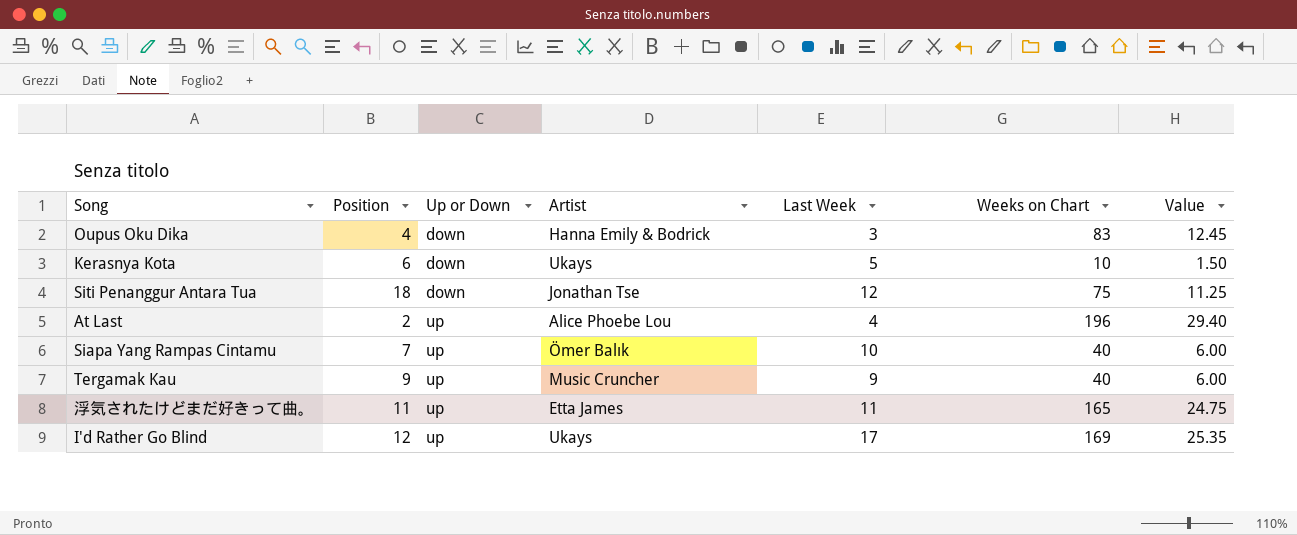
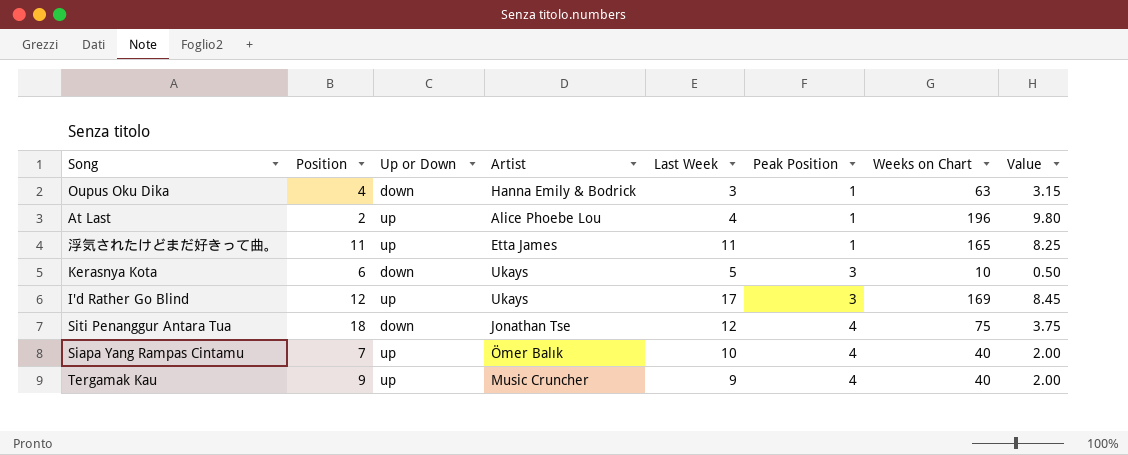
row order: Up or Down ascending -> Peak Position ascending
column Peak Position | position: none -> 6
column Value | formula: [Weeks on Chart] * 0.15 -> [Weeks on Chart] * 0.05
Oupus Oku Dika | Weeks on Chart: 83 -> 63

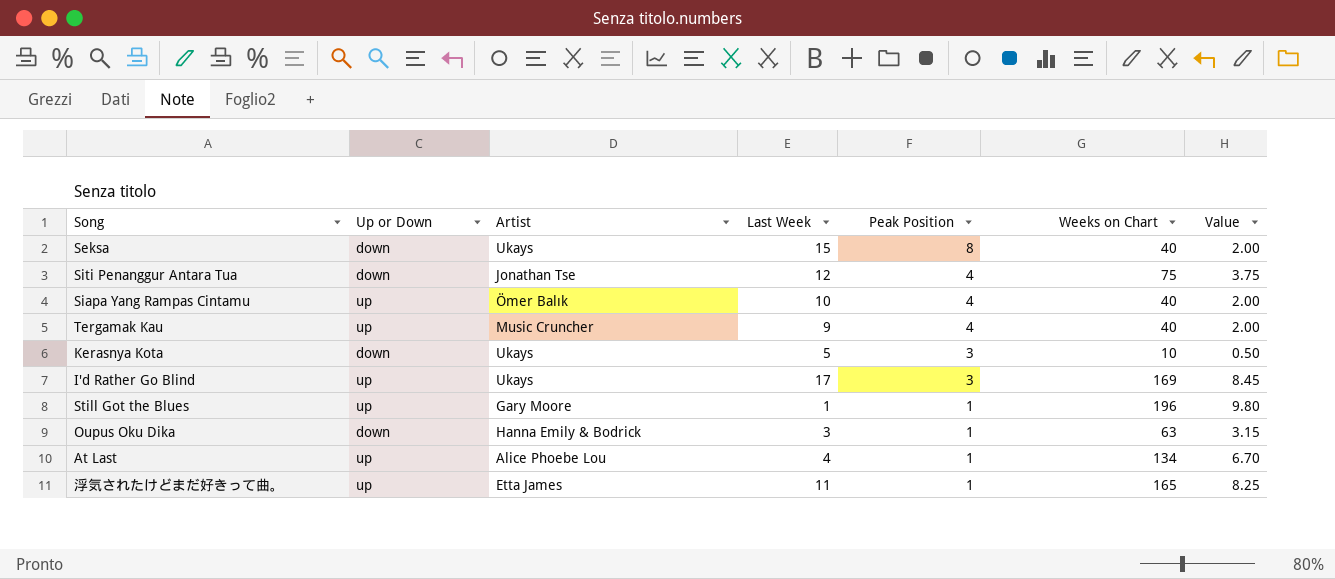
row order: Peak Position ascending -> Peak Position descending
column Position | position: 2 -> none
row Seksa: none -> down | Ukays | 15 | 8 | 40 | 2.00
row Still Got the Blues: none -> up | Gary Moore | 1 | 1 | 196 | 9.80
At Last | Weeks on Chart: 196 -> 134
At Last | Value: 9.80 -> 6.70

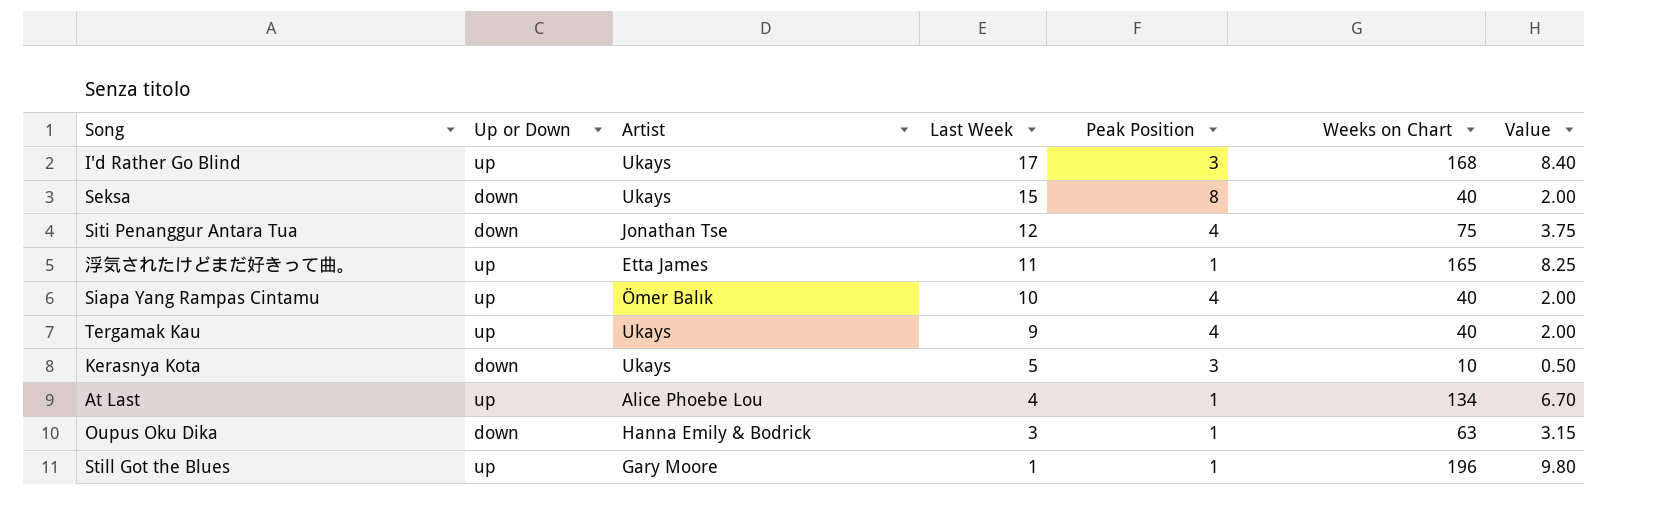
row order: Peak Position descending -> Last Week descending
I'd Rather Go Blind | Weeks on Chart: 169 -> 168
I'd Rather Go Blind | Value: 8.45 -> 8.40
Tergamak Kau | Artist: Music Cruncher -> Ukays

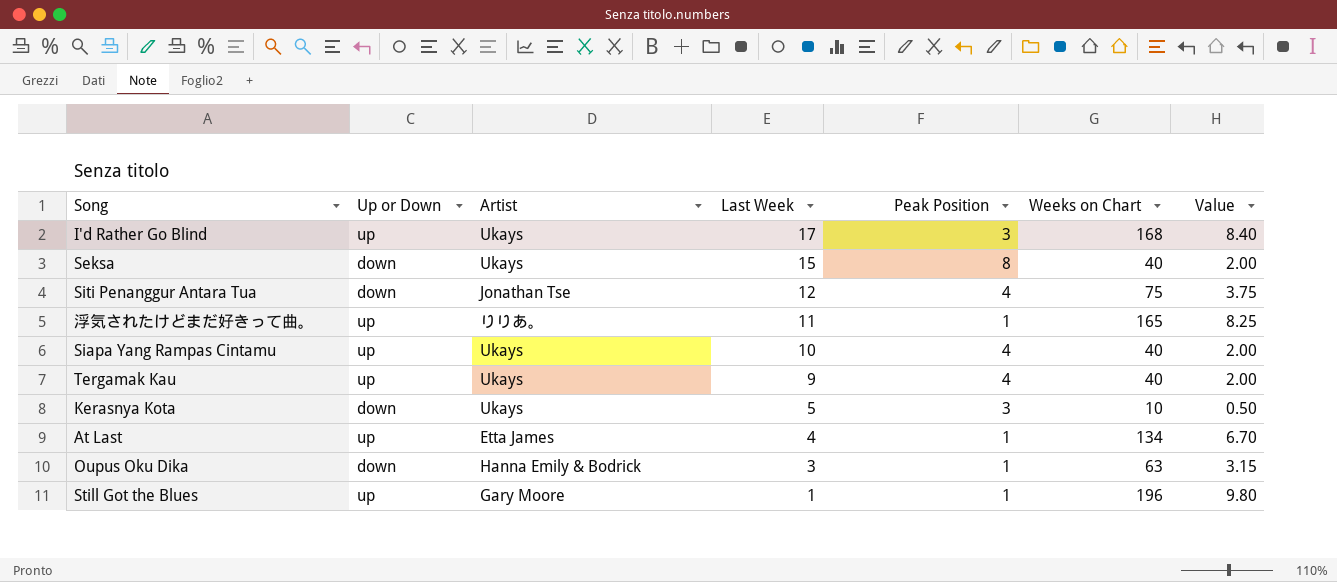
浮気されたけどまだ好きって曲。 | Artist: Etta James -> りりあ。
Siapa Yang Rampas Cintamu | Artist: Ömer Balık -> Ukays
At Last | Artist: Alice Phoebe Lou -> Etta James

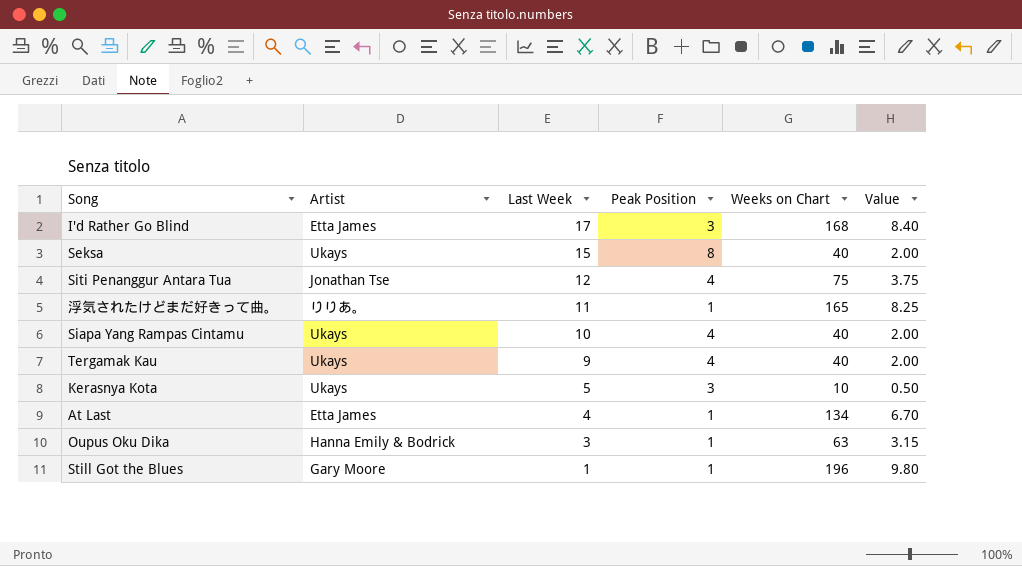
column Up or Down | position: 2 -> none
I'd Rather Go Blind | Artist: Ukays -> Etta James

